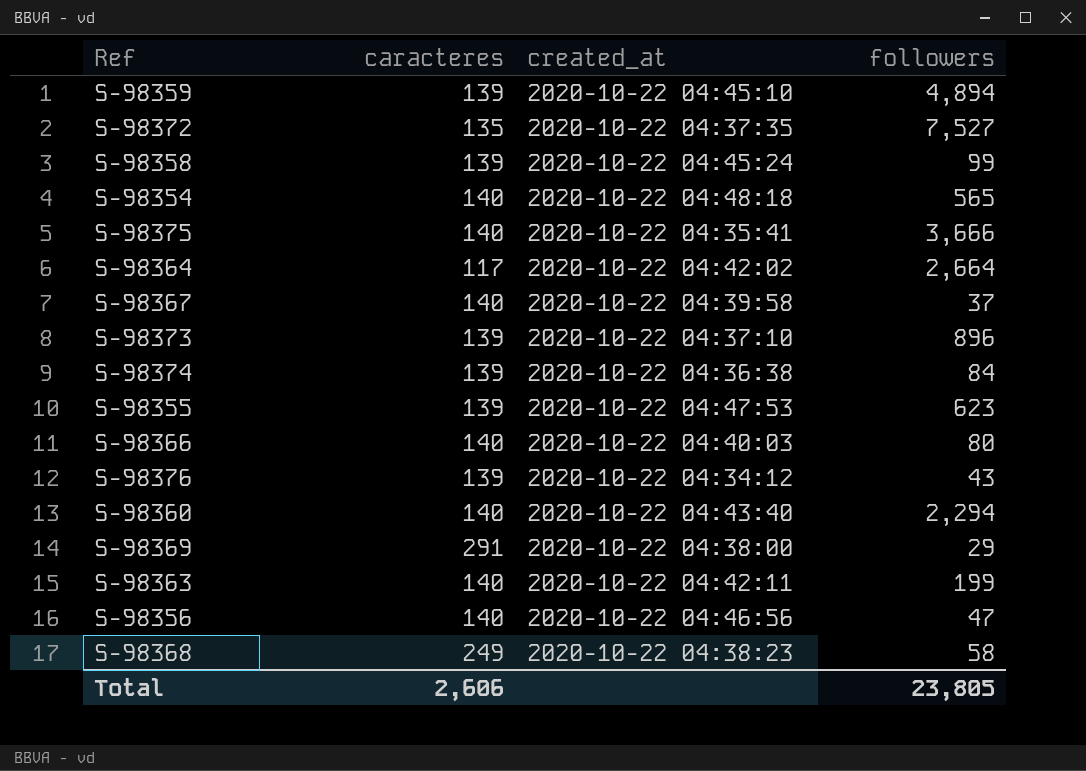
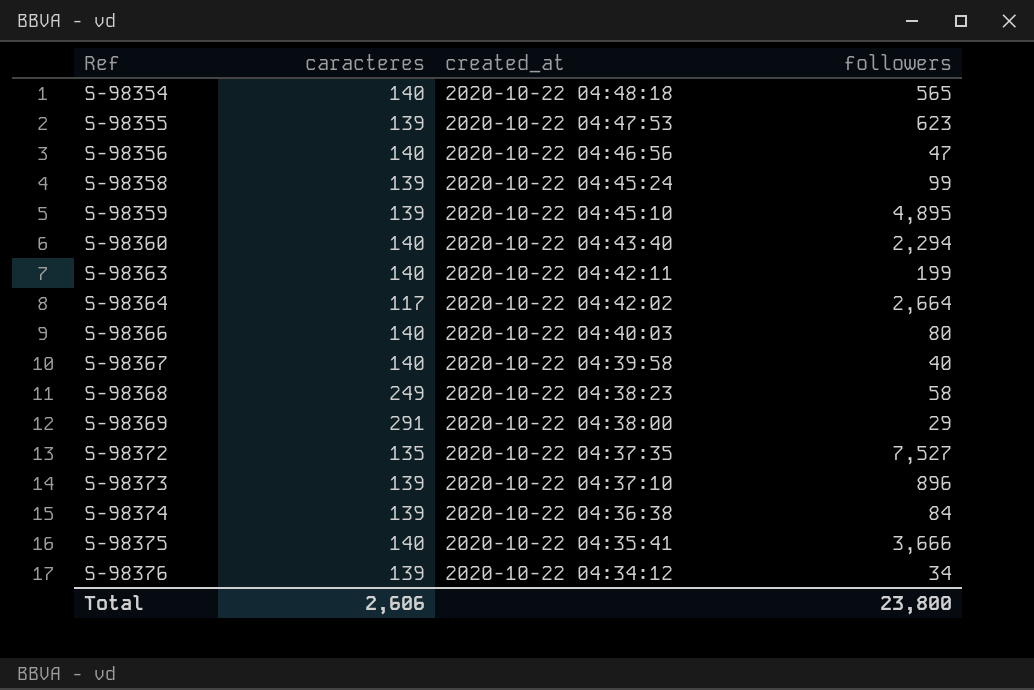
row order: none -> Ref ascending
S-98359 | followers: 4,894 -> 4,895
S-98367 | followers: 37 -> 40
S-98376 | followers: 43 -> 34
Total | followers: 23,805 -> 23,800

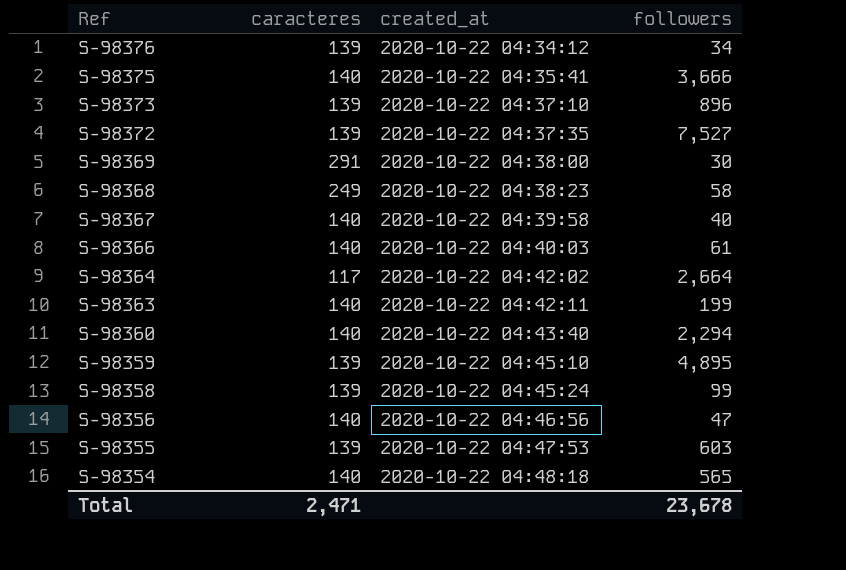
row order: Ref ascending -> Ref descending
row S-98374: 139 | 2020-10-22 04:36:38 | 84 -> none
S-98372 | caracteres: 135 -> 139
S-98369 | followers: 29 -> 30
S-98366 | followers: 80 -> 61
S-98355 | followers: 623 -> 603
Total | caracteres: 2,606 -> 2,471
Total | followers: 23,800 -> 23,678

